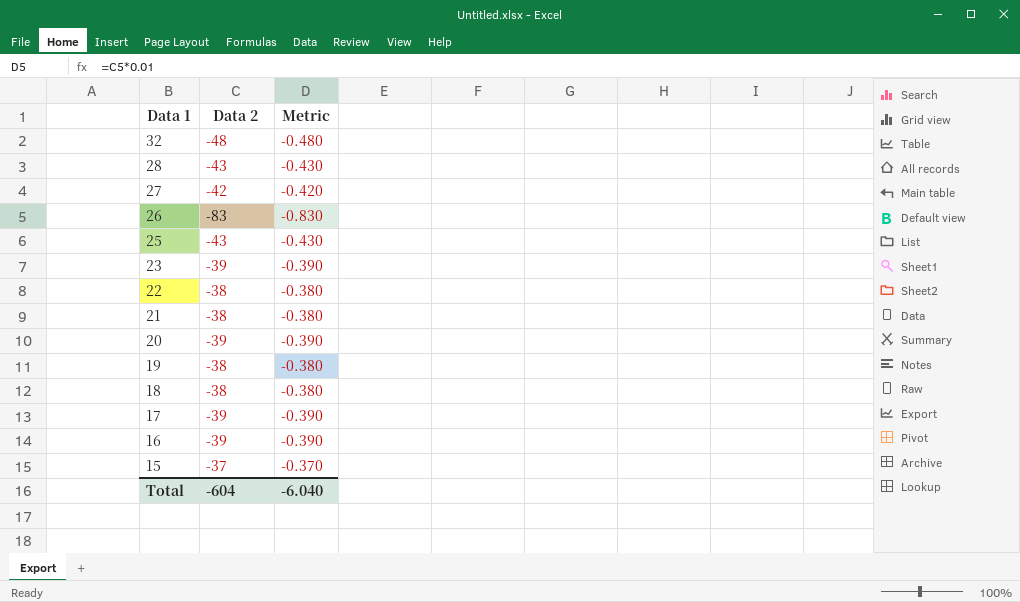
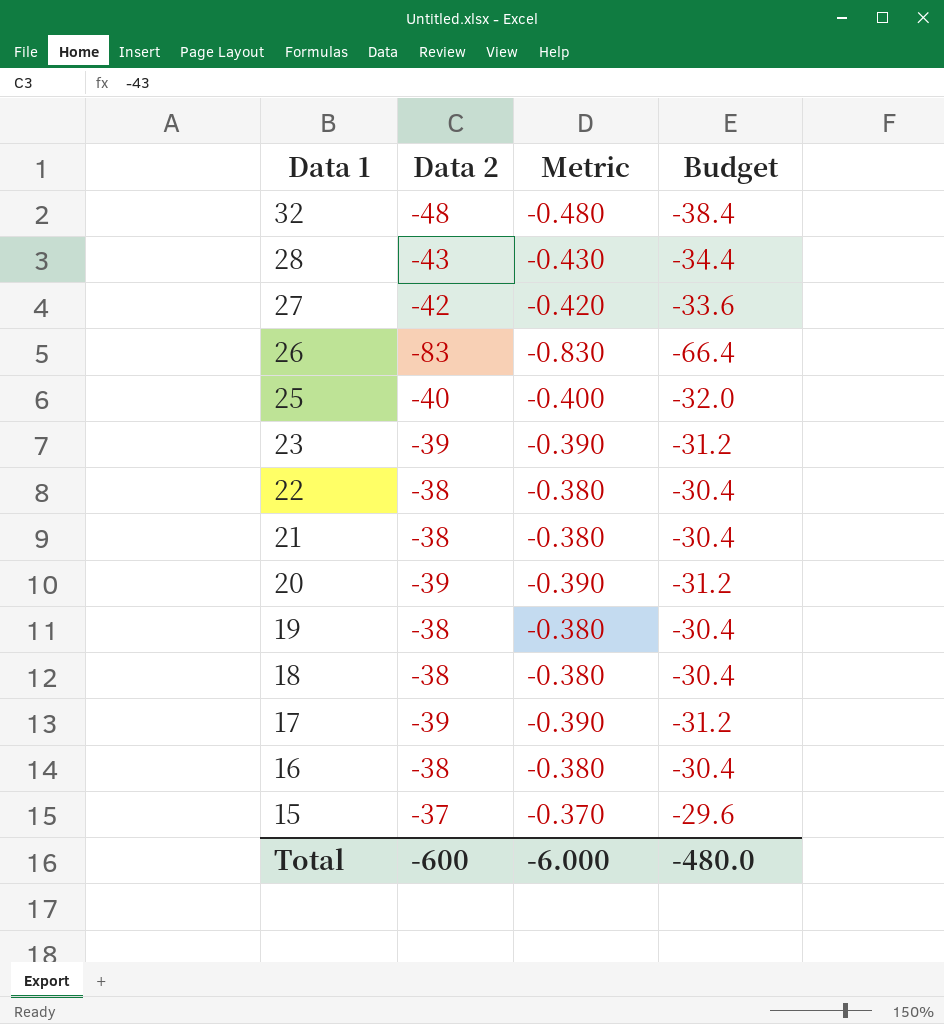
column Budget | formula: none -> [Data 2] * 0.8
25 | Data 2: -43 -> -40
25 | Metric: -0.430 -> -0.400
16 | Data 2: -39 -> -38
16 | Metric: -0.390 -> -0.380
Total | Data 2: -604 -> -600
Total | Metric: -6.040 -> -6.000

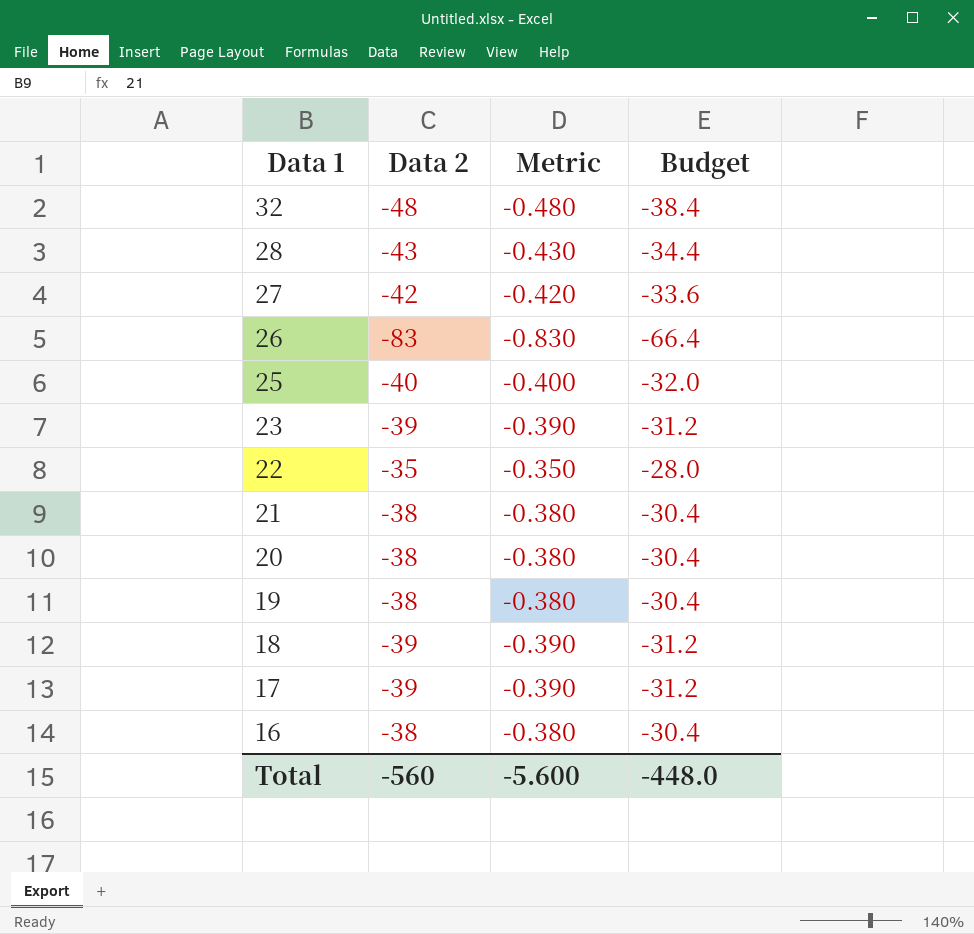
row 15: -37 | -0.370 | -29.6 -> none
22 | Data 2: -38 -> -35
22 | Metric: -0.380 -> -0.350
22 | Budget: -30.4 -> -28.0
20 | Data 2: -39 -> -38
20 | Metric: -0.390 -> -0.380
20 | Budget: -31.2 -> -30.4
18 | Data 2: -38 -> -39
18 | Metric: -0.380 -> -0.390
18 | Budget: -30.4 -> -31.2
Total | Data 2: -600 -> -560
Total | Metric: -6.000 -> -5.600
Total | Budget: -480.0 -> -448.0

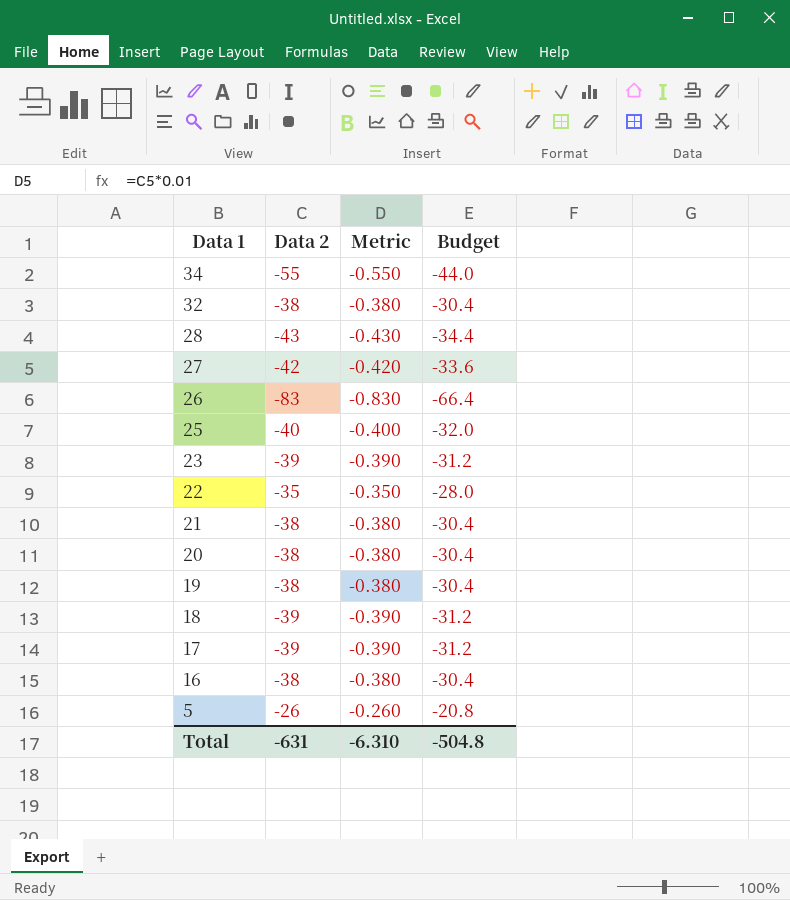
row 34: none -> -55 | -0.550 | -44.0
32 | Data 2: -48 -> -38
32 | Metric: -0.480 -> -0.380
32 | Budget: -38.4 -> -30.4
row 5: none -> -26 | -0.260 | -20.8
Total | Data 2: -560 -> -631
Total | Metric: -5.600 -> -6.310
Total | Budget: -448.0 -> -504.8

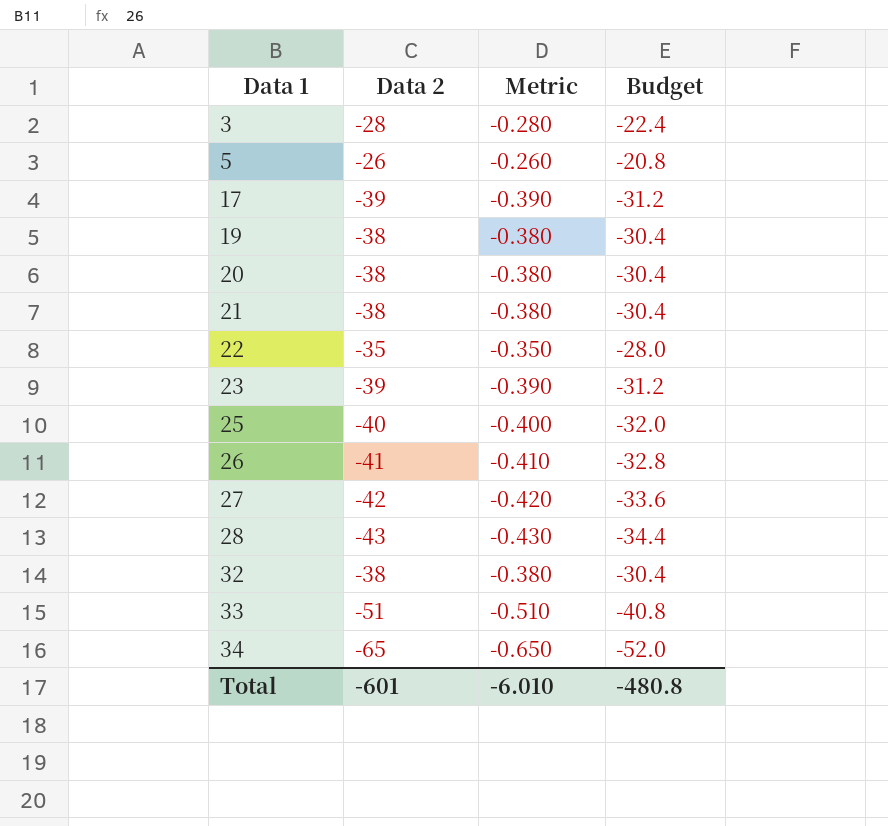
row order: Data 1 descending -> Data 1 ascending
row 18: -39 | -0.390 | -31.2 -> none
row 16: -38 | -0.380 | -30.4 -> none
row 3: none -> -28 | -0.280 | -22.4
26 | Data 2: -83 -> -41
26 | Metric: -0.830 -> -0.410
26 | Budget: -66.4 -> -32.8
row 33: none -> -51 | -0.510 | -40.8
34 | Data 2: -55 -> -65
34 | Metric: -0.550 -> -0.650
34 | Budget: -44.0 -> -52.0
Total | Data 2: -631 -> -601
Total | Metric: -6.310 -> -6.010
Total | Budget: -504.8 -> -480.8

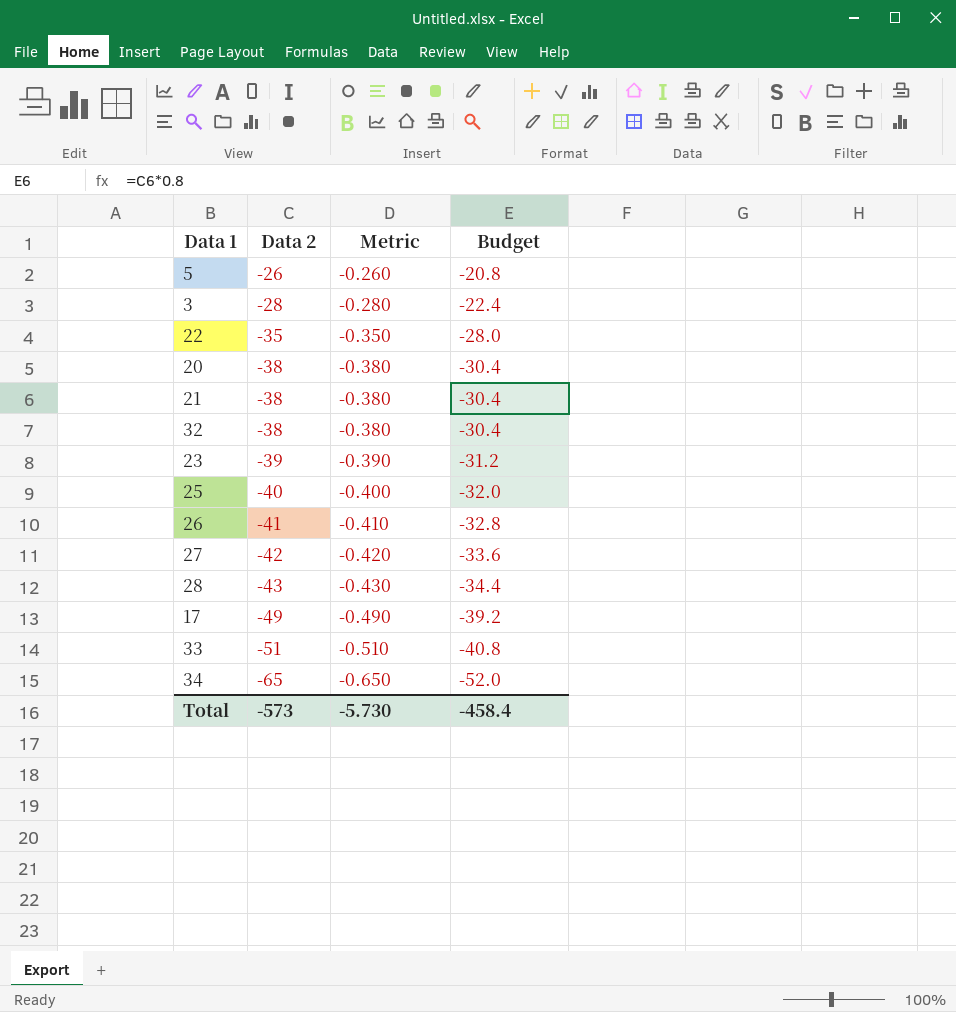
row order: Data 1 ascending -> Data 2 descending
row 19: -38 | -0.380 | -30.4 -> none
17 | Data 2: -39 -> -49
17 | Metric: -0.390 -> -0.490
17 | Budget: -31.2 -> -39.2
Total | Data 2: -601 -> -573
Total | Metric: -6.010 -> -5.730
Total | Budget: -480.8 -> -458.4

